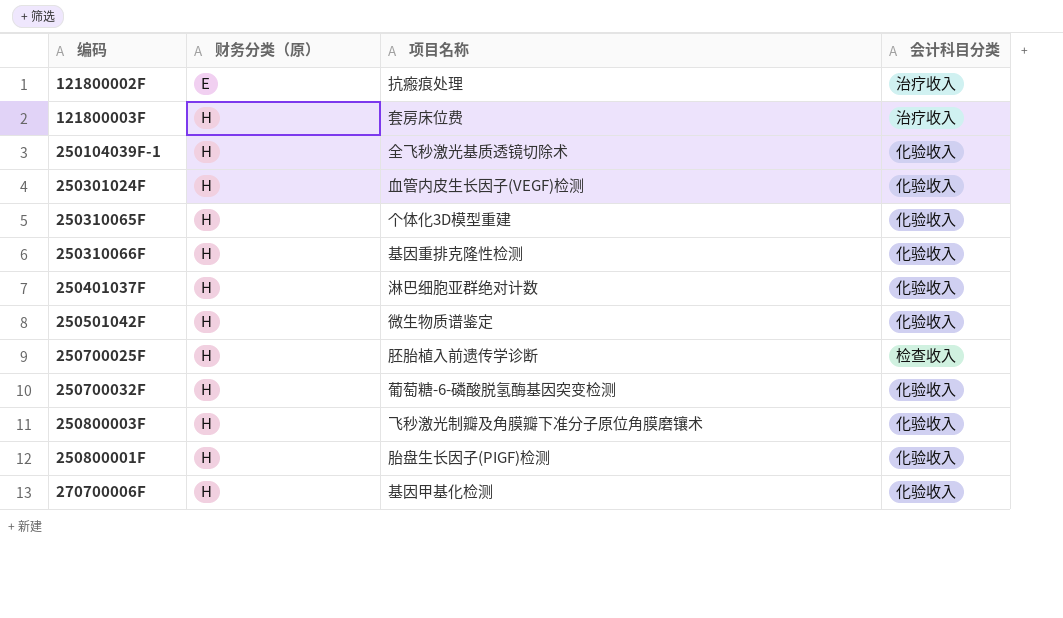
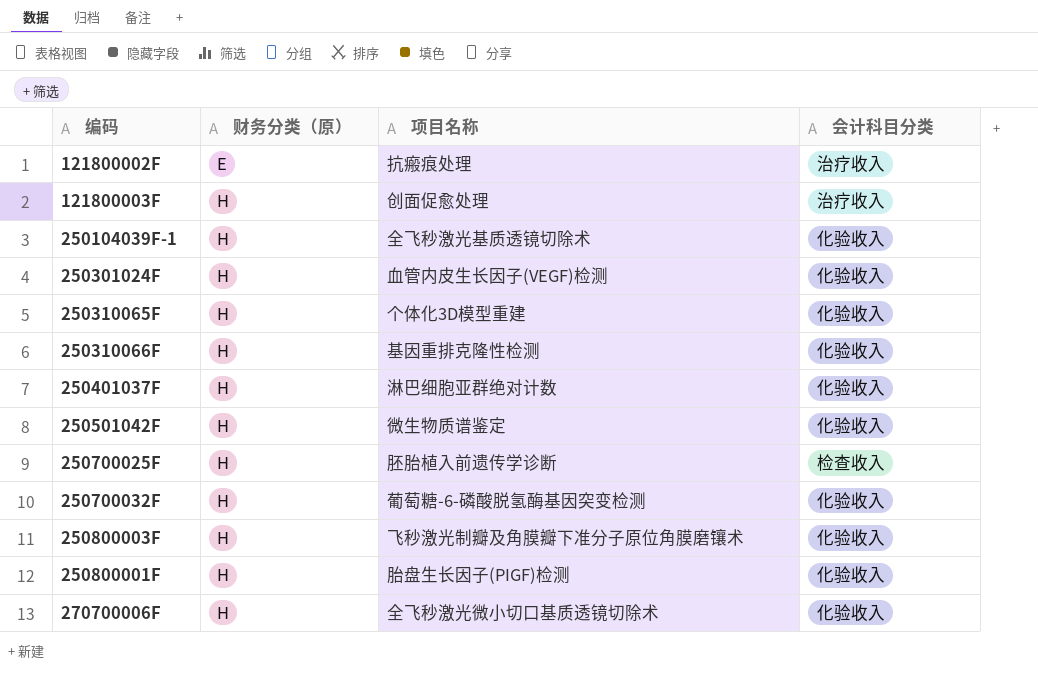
121800003F | 项目名称: 套房床位费 -> 创面促愈处理
270700006F | 项目名称: 基因甲基化检测 -> 全飞秒激光微小切口基质透镜切除术

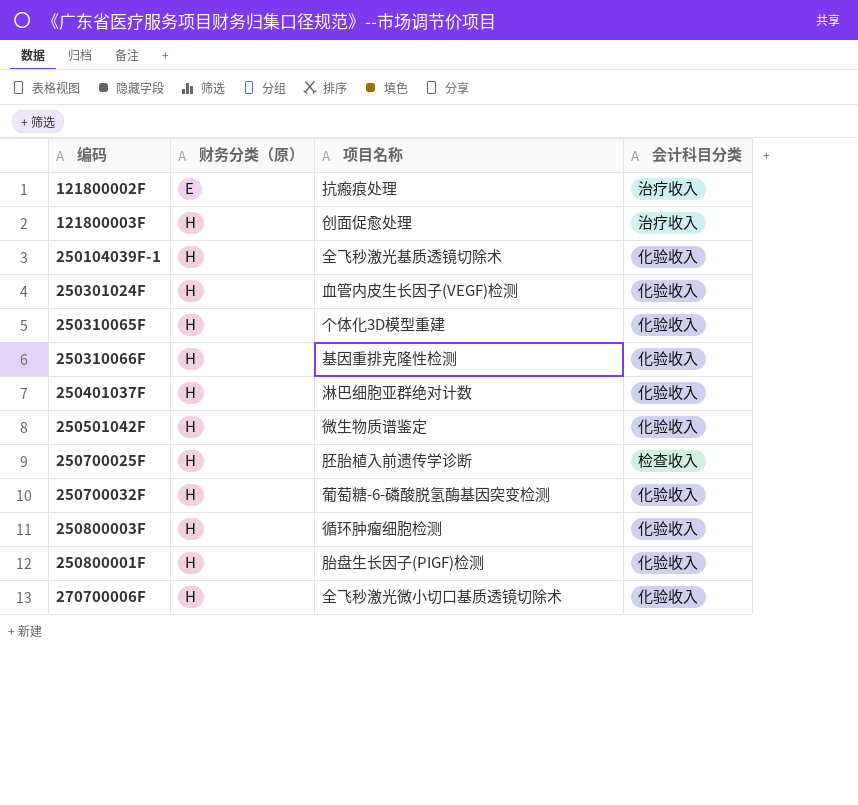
250800003F | 项目名称: 飞秒激光制瓣及角膜瓣下准分子原位角膜磨镶术 -> 循环肿瘤细胞检测

